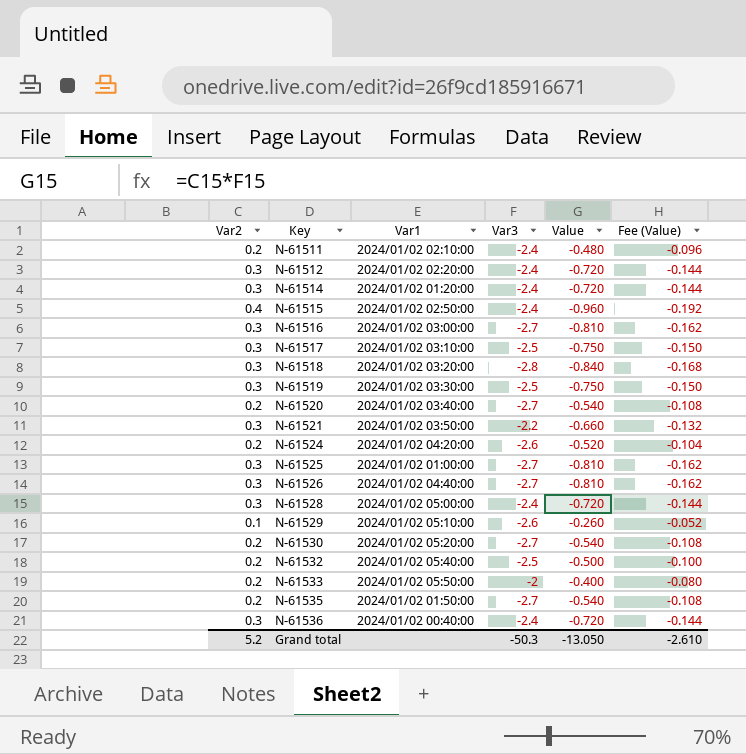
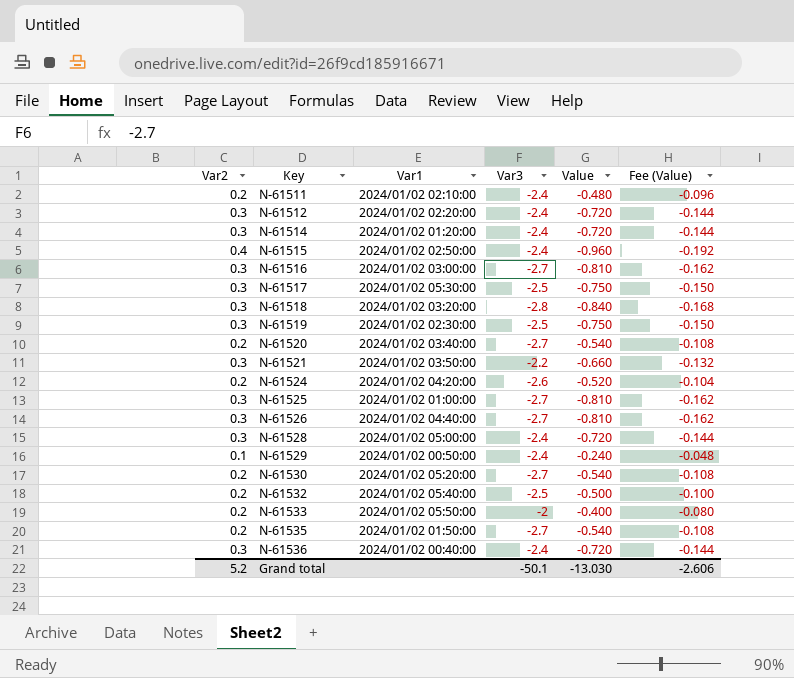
N-61517 | Var1: 2024/01/02 03:10:00 -> 2024/01/02 05:30:00
N-61519 | Var1: 2024/01/02 03:30:00 -> 2024/01/02 02:30:00
N-61529 | Var1: 2024/01/02 05:10:00 -> 2024/01/02 00:50:00
N-61529 | Var3: -2.6 -> -2.4
N-61529 | Value: -0.260 -> -0.240
N-61529 | Fee (Value): -0.052 -> -0.048
Grand total | Var3: -50.3 -> -50.1
Grand total | Value: -13.050 -> -13.030
Grand total | Fee (Value): -2.610 -> -2.606

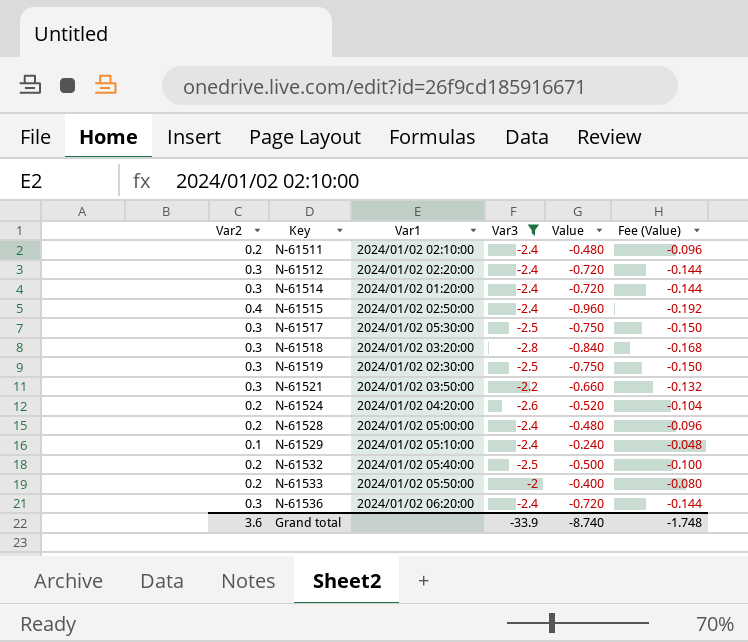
filter: none -> Var3 != -2.7
N-61528 | Var2: 0.3 -> 0.2
N-61528 | Value: -0.720 -> -0.480
N-61528 | Fee (Value): -0.144 -> -0.096
N-61529 | Var1: 2024/01/02 00:50:00 -> 2024/01/02 05:10:00
N-61536 | Var1: 2024/01/02 00:40:00 -> 2024/01/02 06:20:00
Grand total | Var2: 5.2 -> 3.6
Grand total | Var3: -50.1 -> -33.9
Grand total | Value: -13.030 -> -8.740
Grand total | Fee (Value): -2.606 -> -1.748

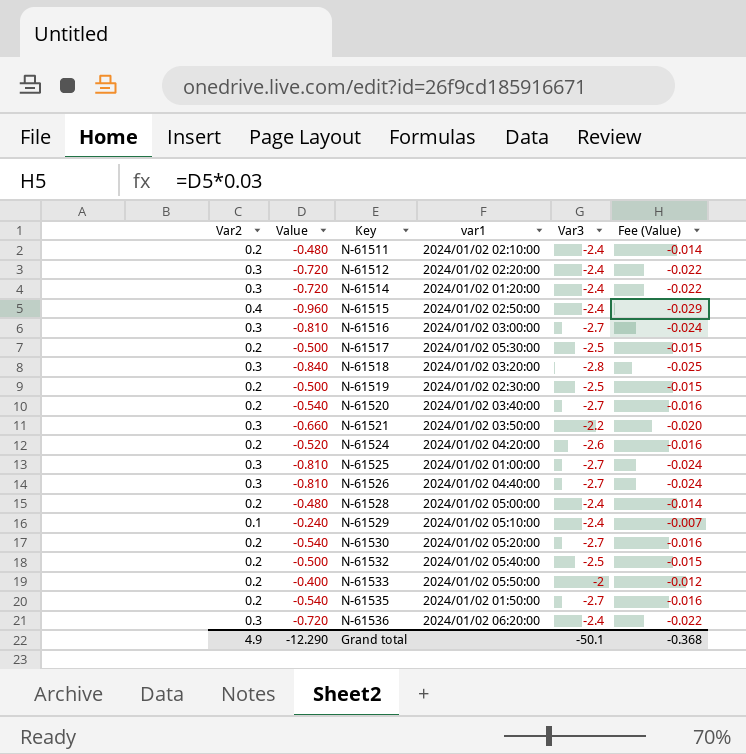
filter: Var3 != -2.7 -> none
column Value | position: 5 -> 2
column name: Var1 -> var1
column Fee (Value) | formula: [Value] * 0.2 -> [Value] * 0.03
N-61517 | Var2: 0.3 -> 0.2
N-61517 | Value: -0.750 -> -0.500
N-61519 | Var2: 0.3 -> 0.2
N-61519 | Value: -0.750 -> -0.500
Grand total | Var2: 3.6 -> 4.9
Grand total | Value: -8.740 -> -12.290
Grand total | Var3: -33.9 -> -50.1
Grand total | Fee (Value): -1.748 -> -0.368

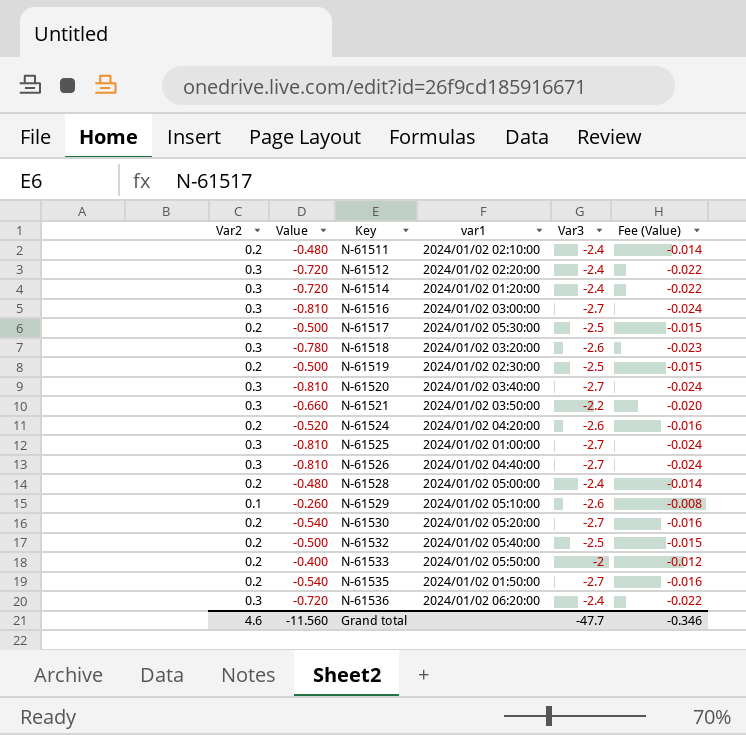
row N-61515: 0.4 | -0.960 | 2024/01/02 02:50:00 | -2.4 | -0.029 -> none
N-61518 | Value: -0.840 -> -0.780
N-61518 | Var3: -2.8 -> -2.6
N-61518 | Fee (Value): -0.025 -> -0.023
N-61520 | Var2: 0.2 -> 0.3
N-61520 | Value: -0.540 -> -0.810
N-61520 | Fee (Value): -0.016 -> -0.024
N-61529 | Value: -0.240 -> -0.260
N-61529 | Var3: -2.4 -> -2.6
N-61529 | Fee (Value): -0.007 -> -0.008
Grand total | Var2: 4.9 -> 4.6
Grand total | Value: -12.290 -> -11.560
Grand total | Var3: -50.1 -> -47.7
Grand total | Fee (Value): -0.368 -> -0.346

